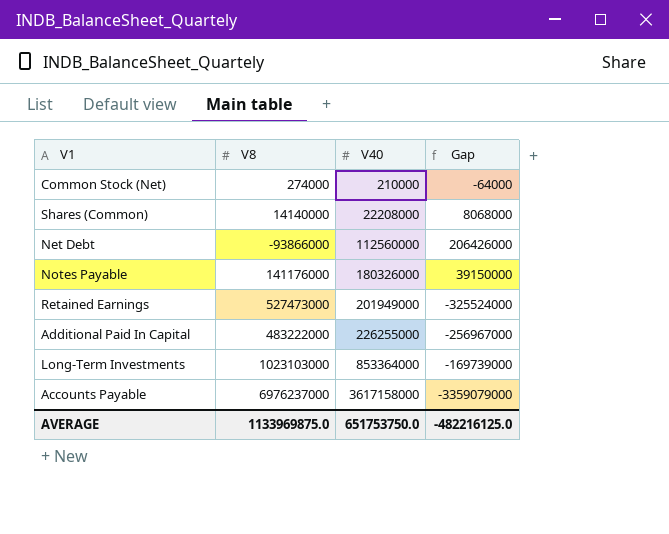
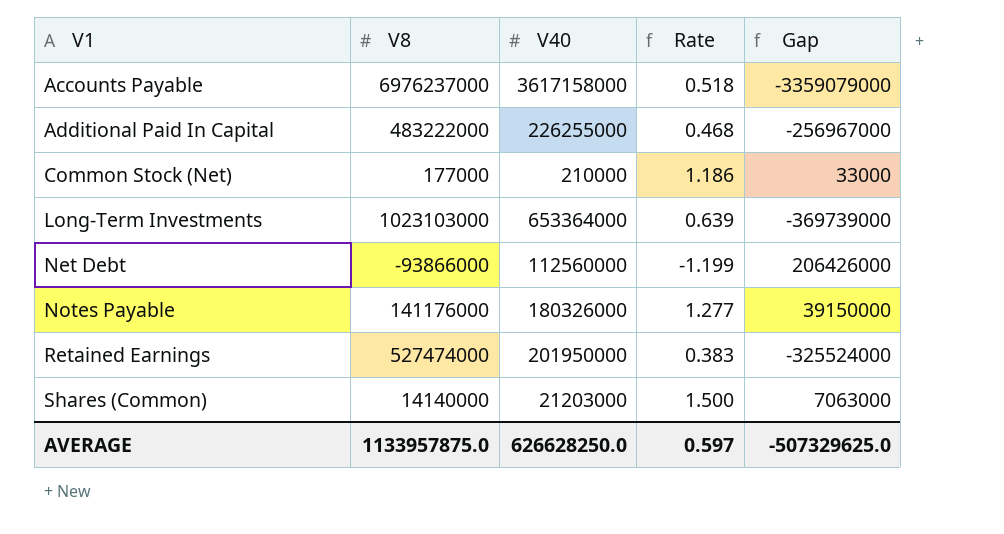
row order: V40 ascending -> V1 ascending
column Rate | formula: none -> [V40] / [V8]
Common Stock (Net) | V8: 274000 -> 177000
Common Stock (Net) | Gap: -64000 -> 33000
Long-Term Investments | V40: 853364000 -> 653364000
Long-Term Investments | Gap: -169739000 -> -369739000
Retained Earnings | V8: 527473000 -> 527474000
Retained Earnings | V40: 201949000 -> 201950000
Shares (Common) | V40: 22208000 -> 21203000
Shares (Common) | Gap: 8068000 -> 7063000
AVERAGE | V8: 1133969875.0 -> 1133957875.0
AVERAGE | V40: 651753750.0 -> 626628250.0
AVERAGE | Gap: -482216125.0 -> -507329625.0

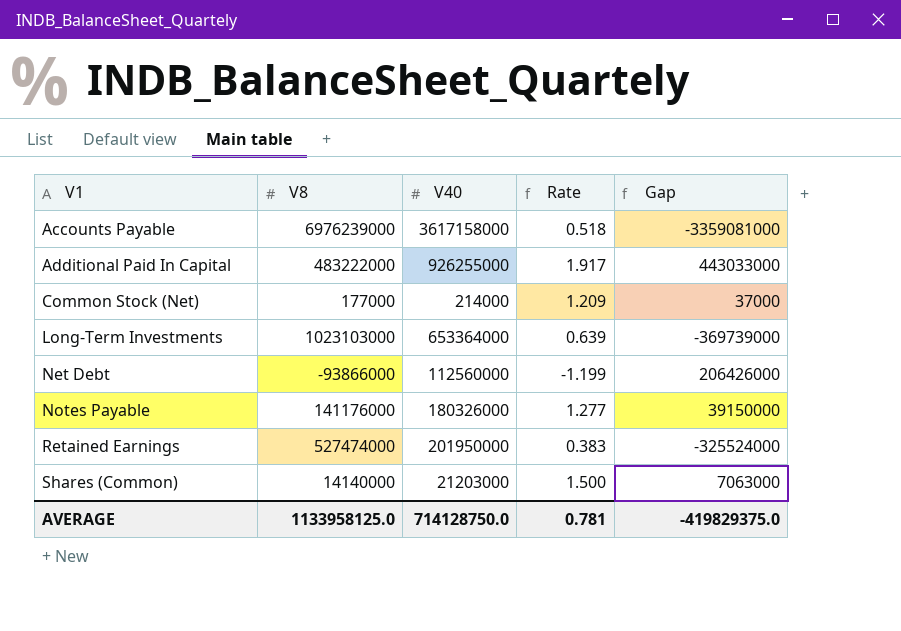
Accounts Payable | V8: 6976237000 -> 6976239000
Accounts Payable | Gap: -3359079000 -> -3359081000
Additional Paid In Capital | V40: 226255000 -> 926255000
Additional Paid In Capital | Rate: 0.468 -> 1.917
Additional Paid In Capital | Gap: -256967000 -> 443033000
Common Stock (Net) | V40: 210000 -> 214000
Common Stock (Net) | Rate: 1.186 -> 1.209
Common Stock (Net) | Gap: 33000 -> 37000
AVERAGE | V8: 1133957875.0 -> 1133958125.0
AVERAGE | V40: 626628250.0 -> 714128750.0
AVERAGE | Rate: 0.597 -> 0.781
AVERAGE | Gap: -507329625.0 -> -419829375.0

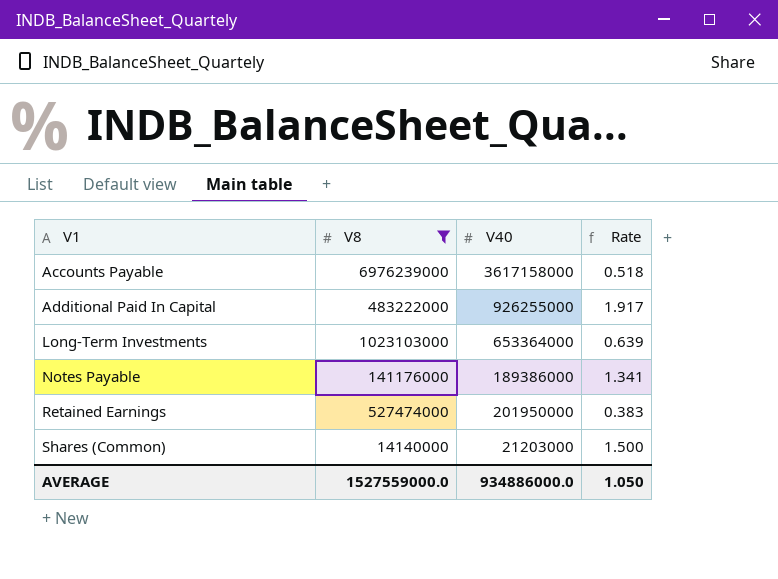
filter: none -> V8 >= 14140000
column Gap | formula: [V40] - [V8] -> none
Notes Payable | V40: 180326000 -> 189386000
Notes Payable | Rate: 1.277 -> 1.341
AVERAGE | V8: 1133958125.0 -> 1527559000.0
AVERAGE | V40: 714128750.0 -> 934886000.0
AVERAGE | Rate: 0.781 -> 1.050

